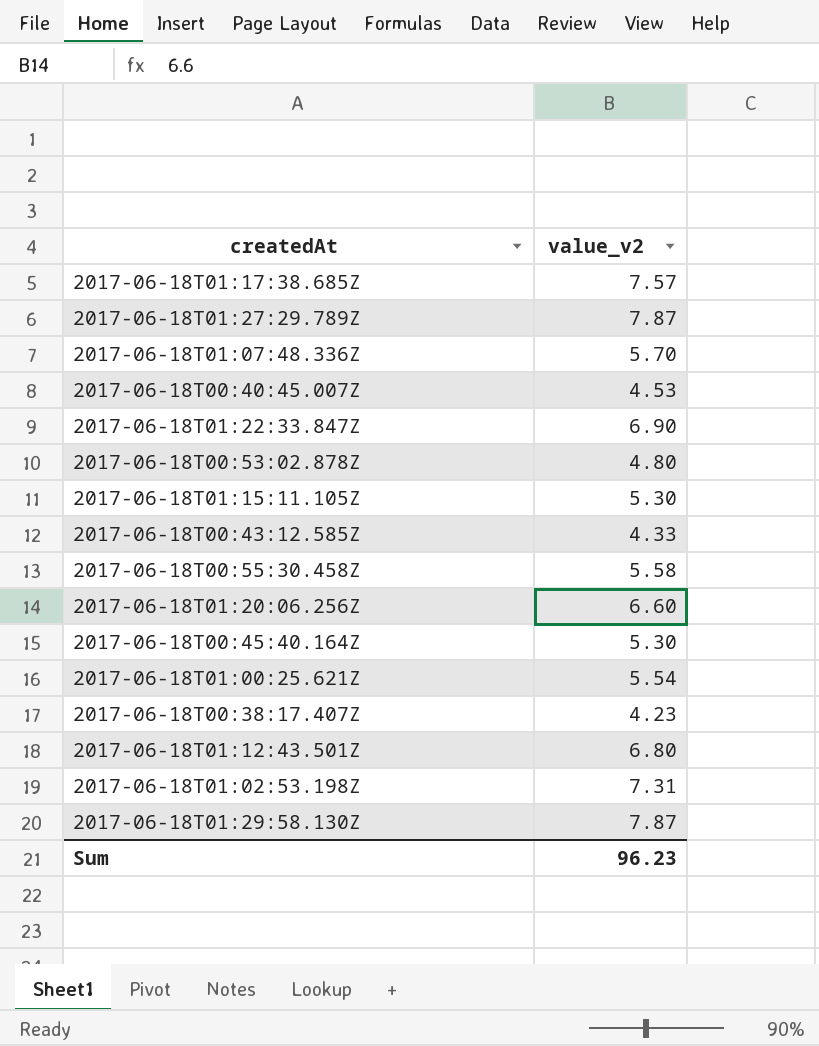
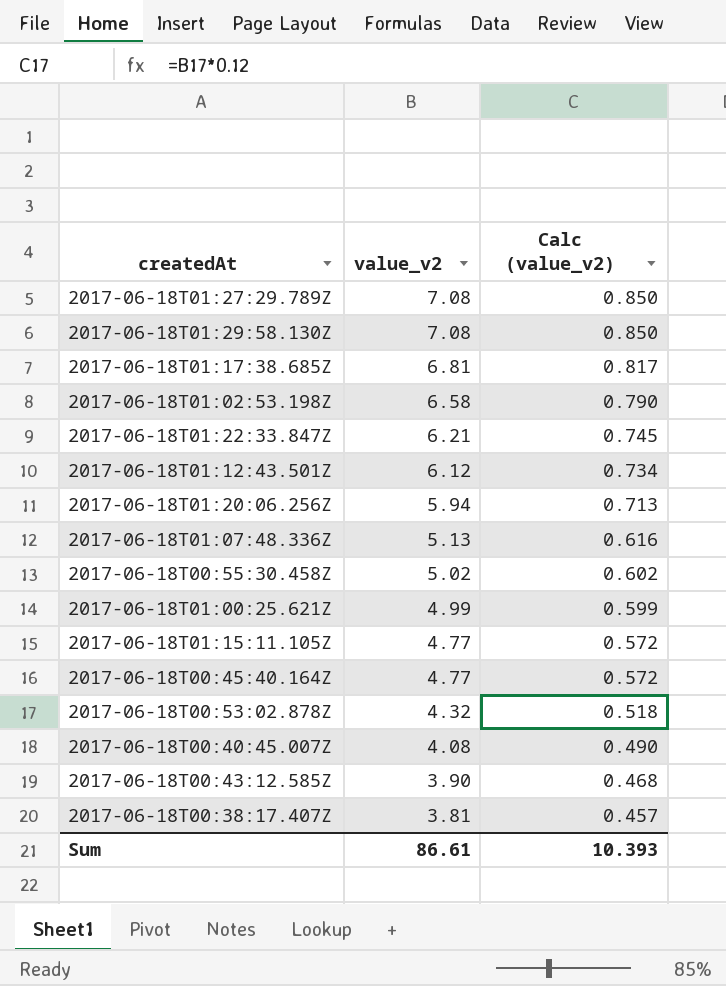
row order: none -> value_v2 descending
column Calc (value_v2) | formula: none -> [value_v2] * 0.12
2017-06-18T01:27:29.789Z | value_v2: 7.87 -> 7.08
2017-06-18T01:29:58.130Z | value_v2: 7.87 -> 7.08
2017-06-18T01:17:38.685Z | value_v2: 7.57 -> 6.81
2017-06-18T01:02:53.198Z | value_v2: 7.31 -> 6.58
2017-06-18T01:22:33.847Z | value_v2: 6.90 -> 6.21
2017-06-18T01:12:43.501Z | value_v2: 6.80 -> 6.12
2017-06-18T01:20:06.256Z | value_v2: 6.60 -> 5.94
2017-06-18T01:07:48.336Z | value_v2: 5.70 -> 5.13
2017-06-18T00:55:30.458Z | value_v2: 5.58 -> 5.02
2017-06-18T01:00:25.621Z | value_v2: 5.54 -> 4.99
2017-06-18T01:15:11.105Z | value_v2: 5.30 -> 4.77
2017-06-18T00:45:40.164Z | value_v2: 5.30 -> 4.77
2017-06-18T00:53:02.878Z | value_v2: 4.80 -> 4.32
2017-06-18T00:40:45.007Z | value_v2: 4.53 -> 4.08
2017-06-18T00:43:12.585Z | value_v2: 4.33 -> 3.90
2017-06-18T00:38:17.407Z | value_v2: 4.23 -> 3.81
Sum | value_v2: 96.23 -> 86.61

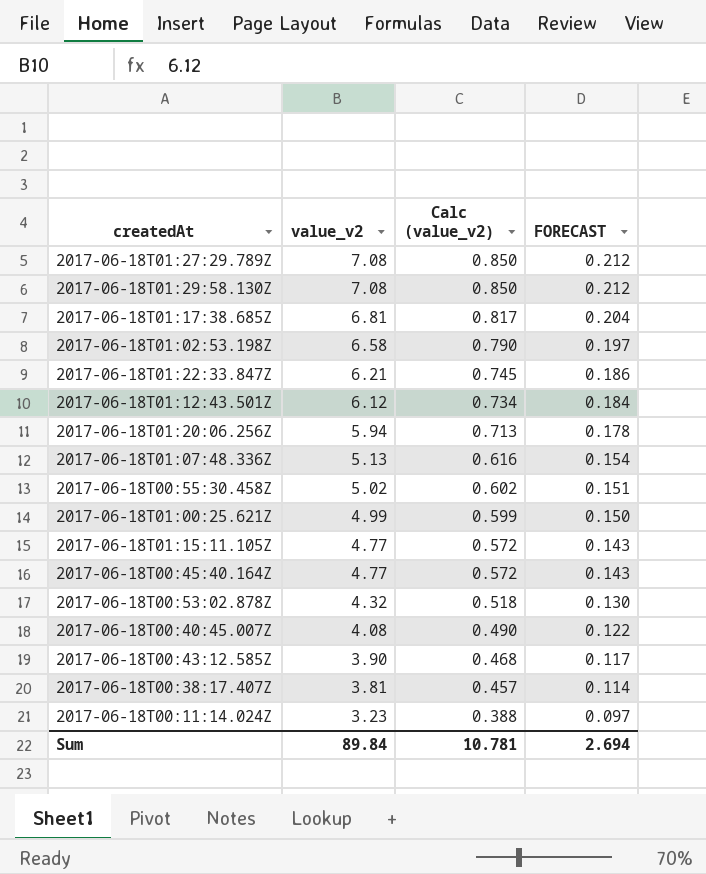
column FORECAST | formula: none -> [value_v2] * 0.03
row 2017-06-18T00:11:14.024Z: none -> 3.23 | 0.388 | 0.097
Sum | value_v2: 86.61 -> 89.84
Sum | Calc (value_v2): 10.393 -> 10.781

